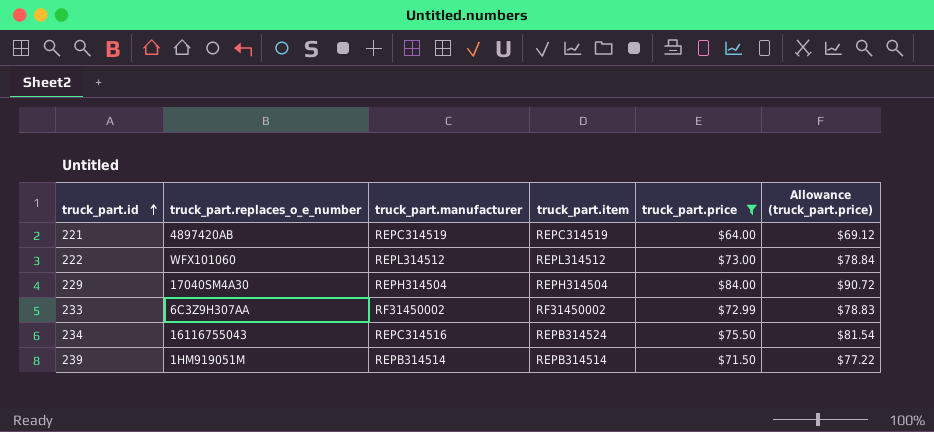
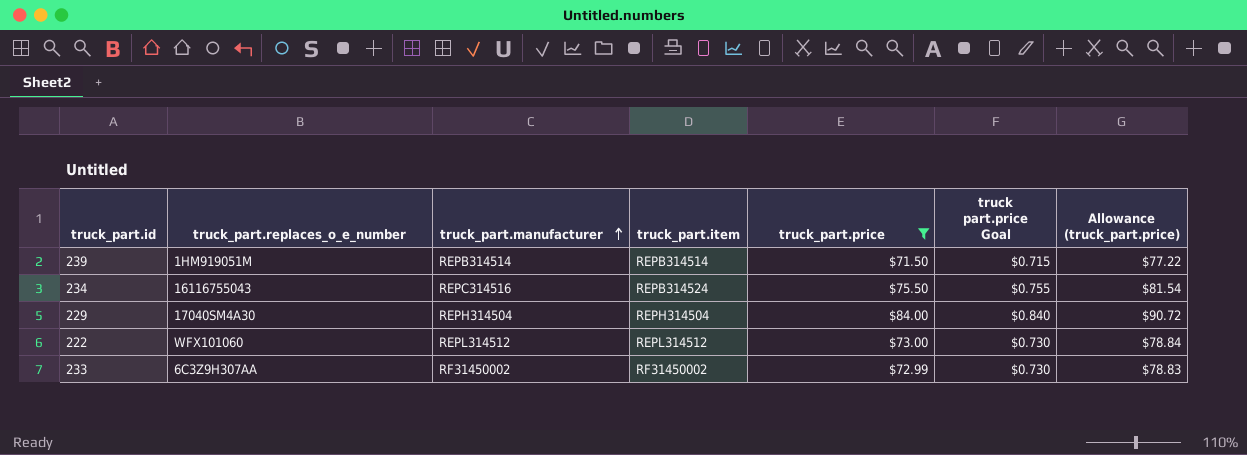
row order: truck_part.id ascending -> truck_part.manufacturer ascending
column truck part.price Goal | formula: none -> [truck_part.price] * 0.01
row 221: 4897420AB | REPC314519 | REPC314519 | $64.00 | $69.12 -> none

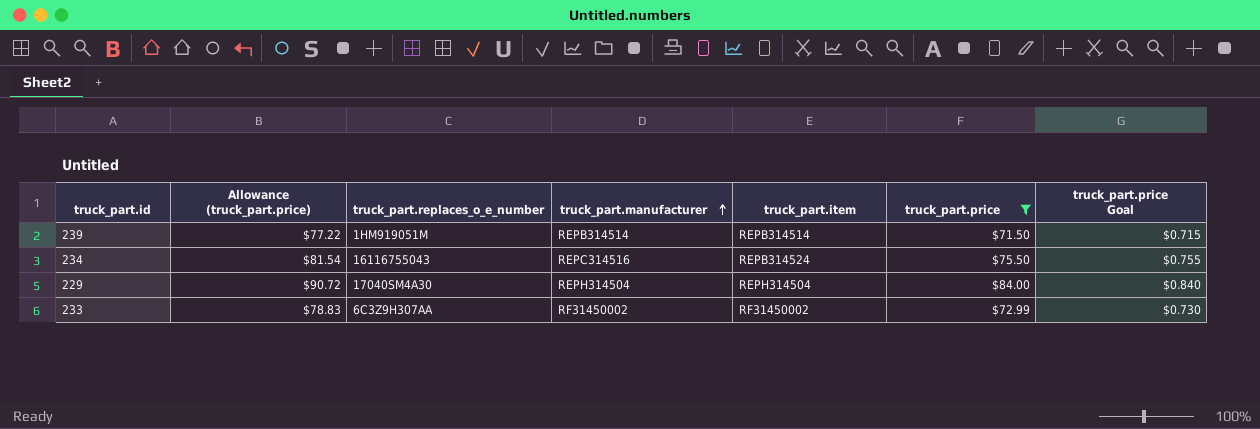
column Allowance (truck_part.price) | position: 7 -> 2
column name: truck part.price Goal -> truck_part.price Goal
row 222: WFX101060 | REPL314512 | REPL314512 | $73.00 | $0.730 | $78.84 -> none

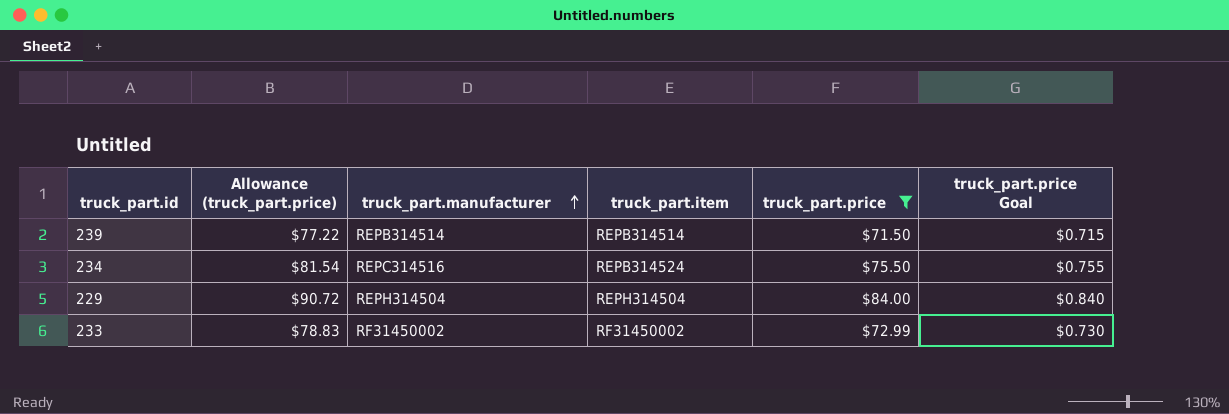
column truck_part.replaces_o_e_number | position: 3 -> none

